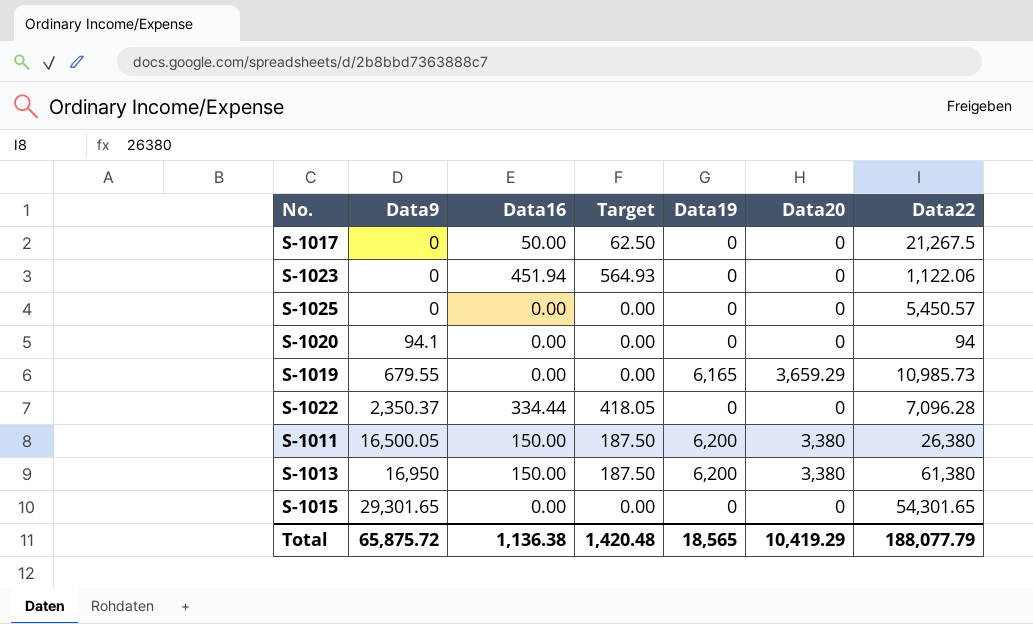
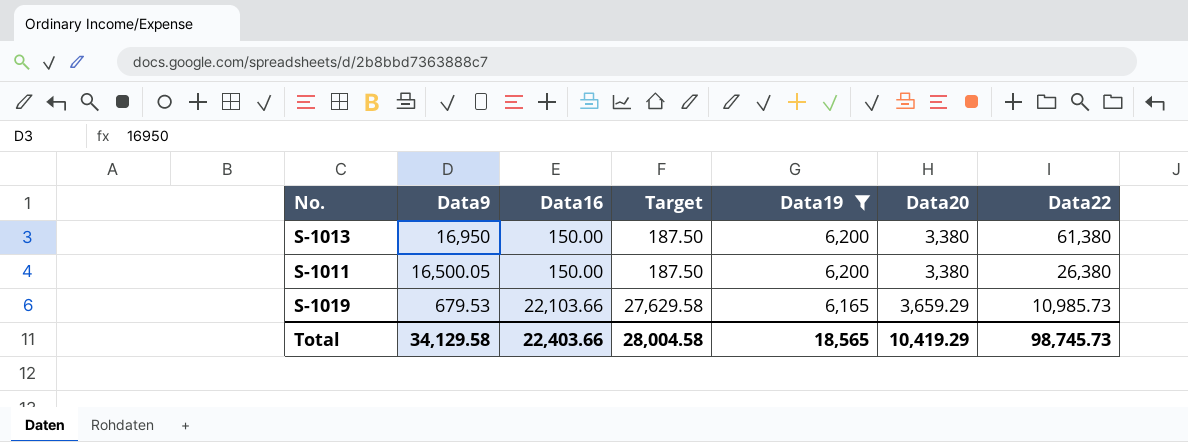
filter: none -> Data19 != 0
row order: Data9 ascending -> Data9 descending
S-1019 | Data9: 679.55 -> 679.53
S-1019 | Data16: 0.00 -> 22,103.66
S-1019 | Target: 0.00 -> 27,629.58
Total | Data9: 65,875.72 -> 34,129.58
Total | Data16: 1,136.38 -> 22,403.66
Total | Target: 1,420.48 -> 28,004.58
Total | Data22: 188,077.79 -> 98,745.73

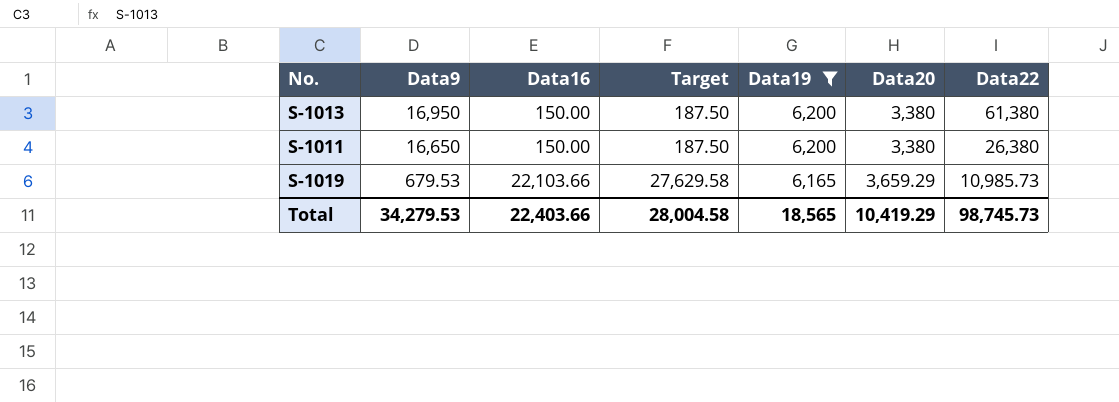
S-1011 | Data9: 16,500.05 -> 16,650
Total | Data9: 34,129.58 -> 34,279.53

